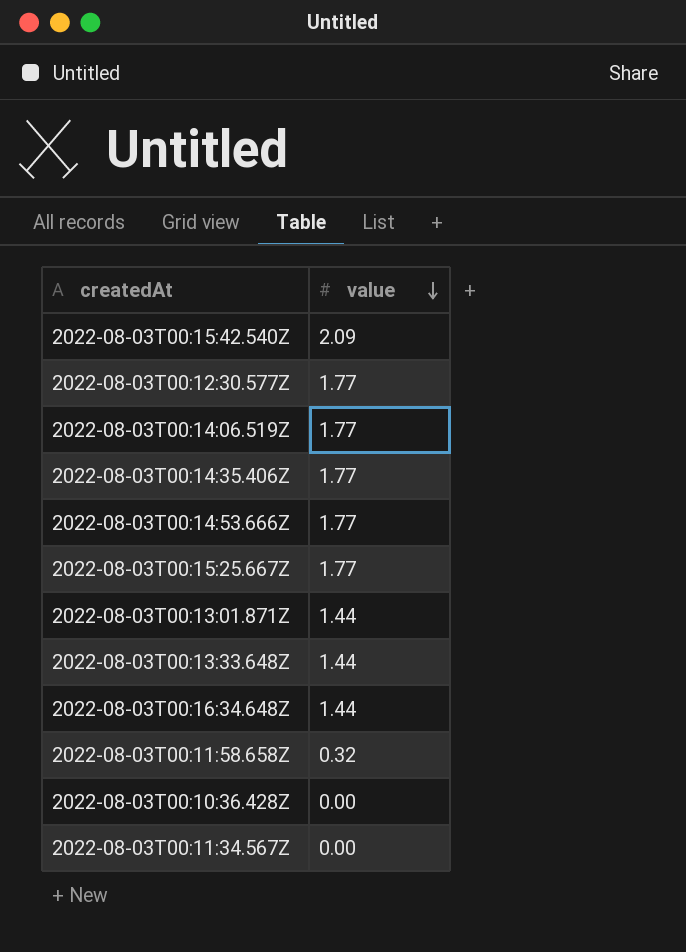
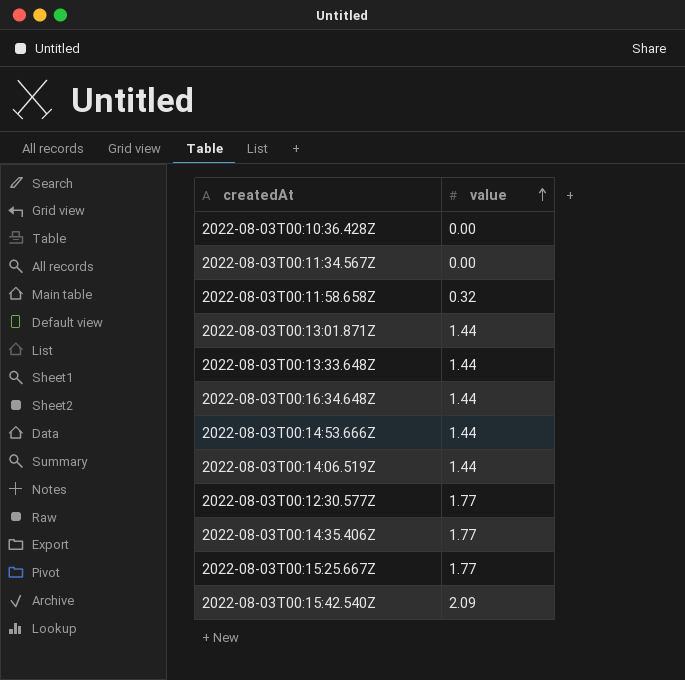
row order: value descending -> value ascending
2022-08-03T00:14:53.666Z | value: 1.77 -> 1.44
2022-08-03T00:14:06.519Z | value: 1.77 -> 1.44

